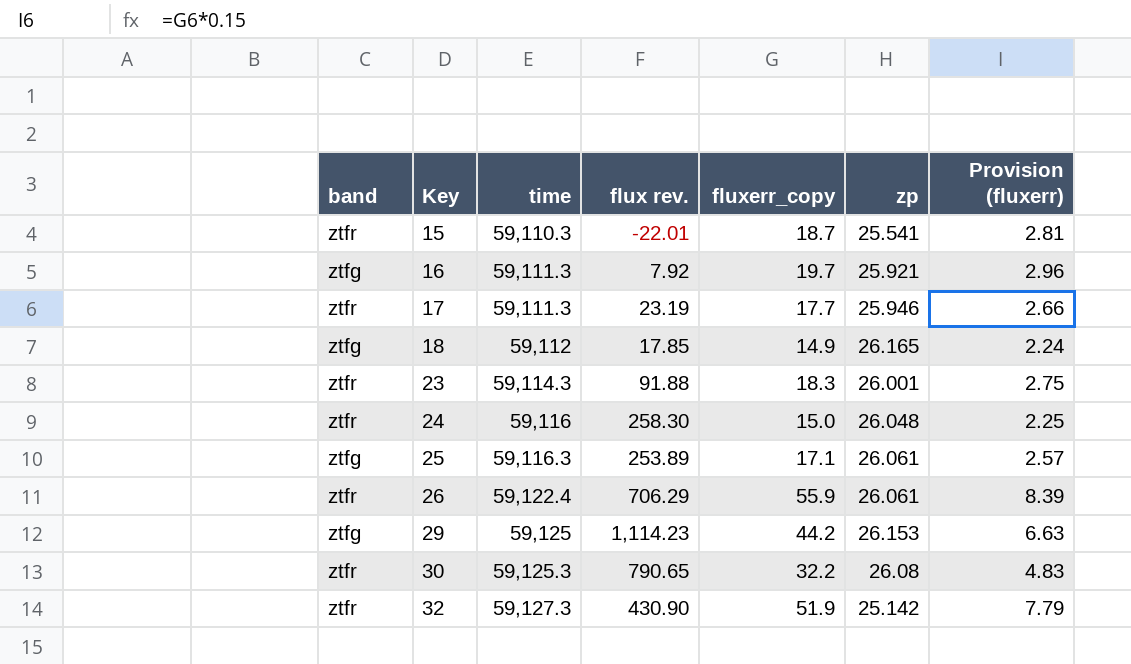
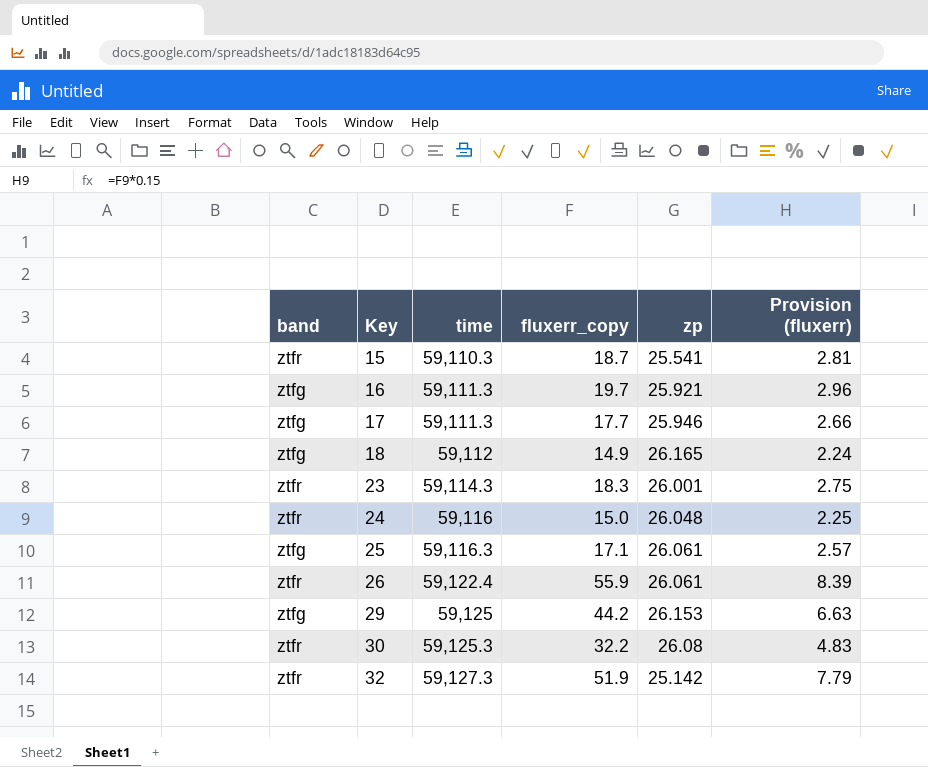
column flux rev. | position: 4 -> none
17 | band: ztfr -> ztfg

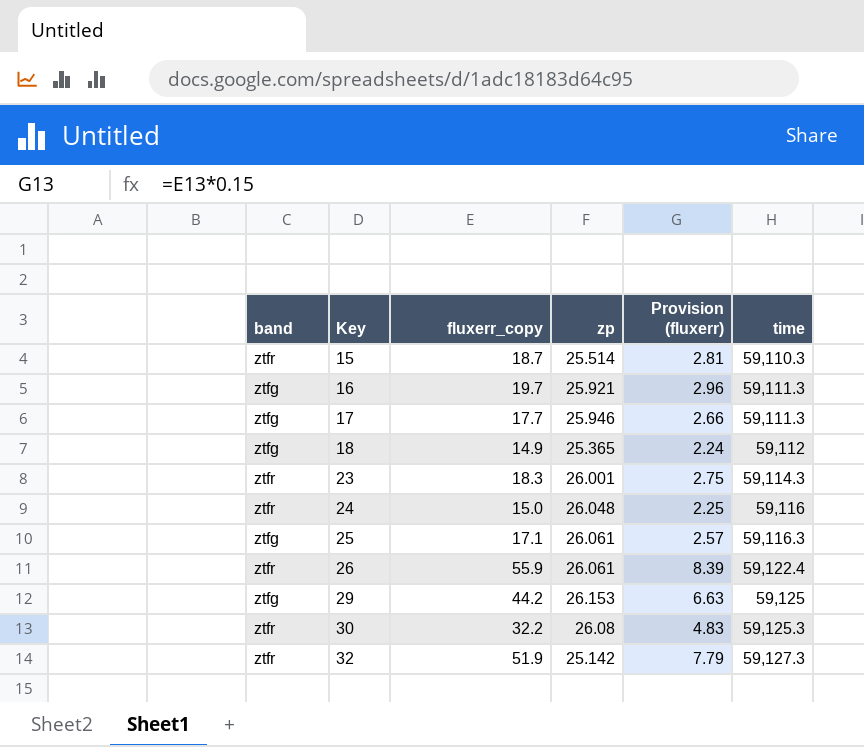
column time | position: 3 -> 6
15 | zp: 25.541 -> 25.514
18 | zp: 26.165 -> 25.365

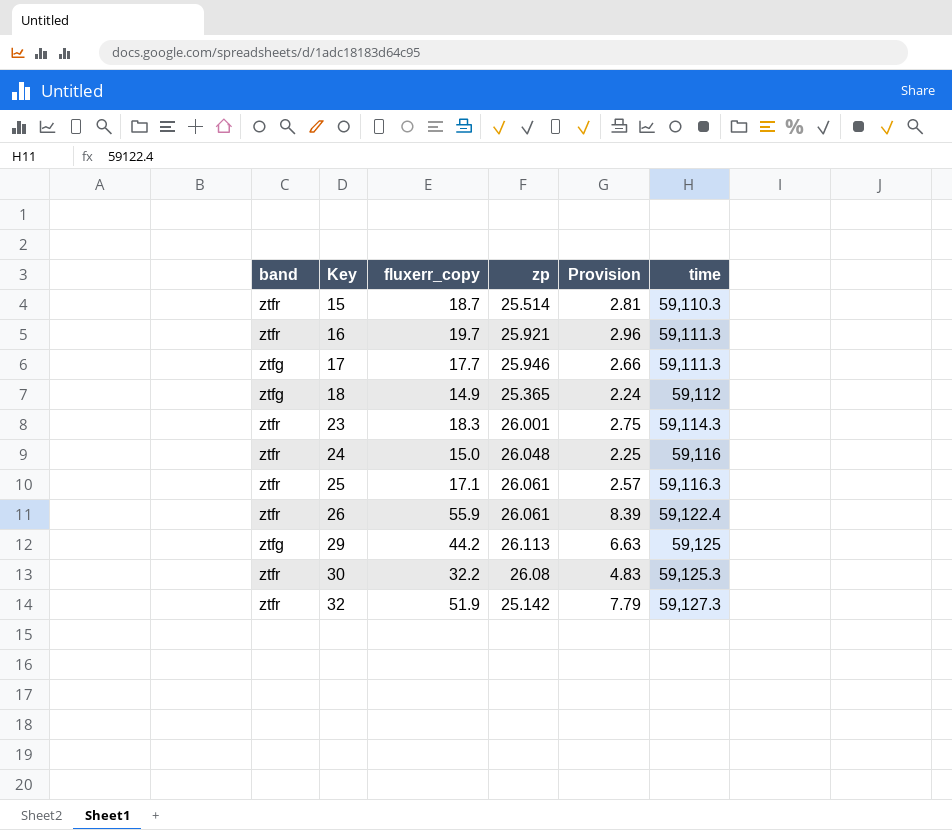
column name: Provision (fluxerr) -> Provision
16 | band: ztfg -> ztfr
25 | band: ztfg -> ztfr
29 | zp: 26.153 -> 26.113

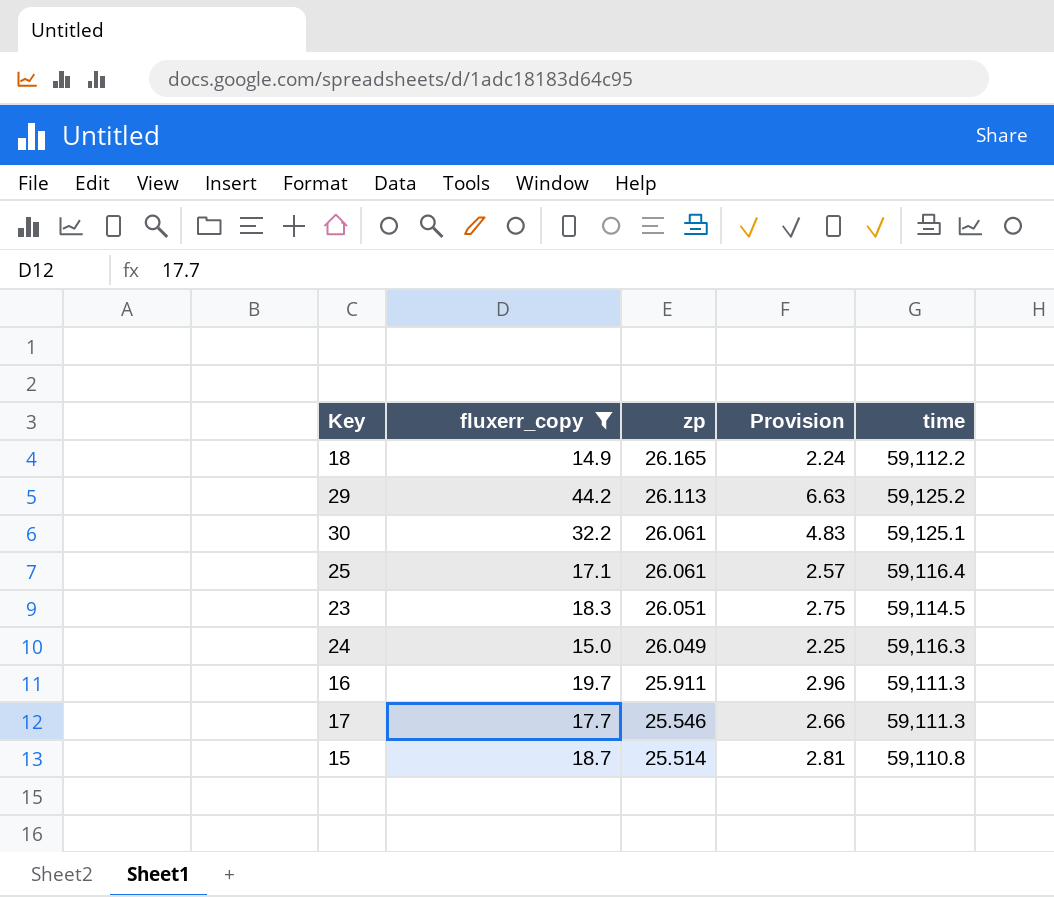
filter: none -> fluxerr_copy <= 44.2
row order: Key ascending -> zp descending
column band | position: 1 -> none
18 | zp: 25.365 -> 26.165
18 | time: 59,112 -> 59,112.2
29 | time: 59,125 -> 59,125.2
30 | zp: 26.08 -> 26.061
30 | time: 59,125.3 -> 59,125.1
25 | time: 59,116.3 -> 59,116.4
23 | zp: 26.001 -> 26.051
23 | time: 59,114.3 -> 59,114.5
24 | zp: 26.048 -> 26.049
24 | time: 59,116 -> 59,116.3
16 | zp: 25.921 -> 25.911
17 | zp: 25.946 -> 25.546
15 | time: 59,110.3 -> 59,110.8

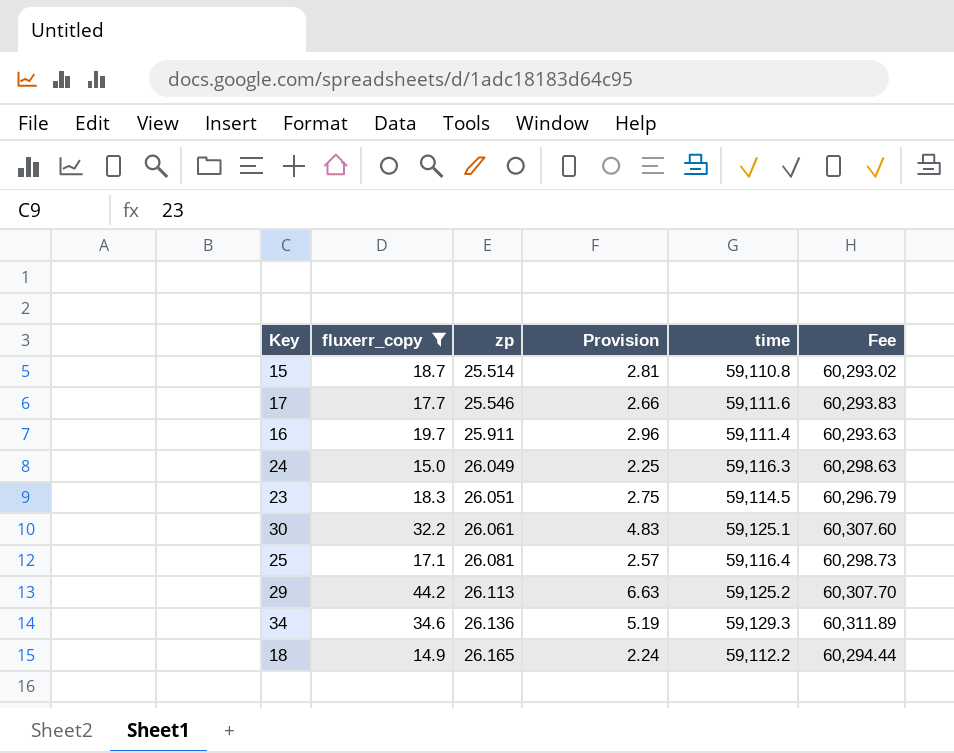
row order: zp descending -> zp ascending
column Fee | formula: none -> [time] * 1.02
17 | time: 59,111.3 -> 59,111.6
16 | time: 59,111.3 -> 59,111.4
25 | zp: 26.061 -> 26.081
row 34: none -> 34.6 | 26.136 | 5.19 | 59,129.3 | 60,311.89

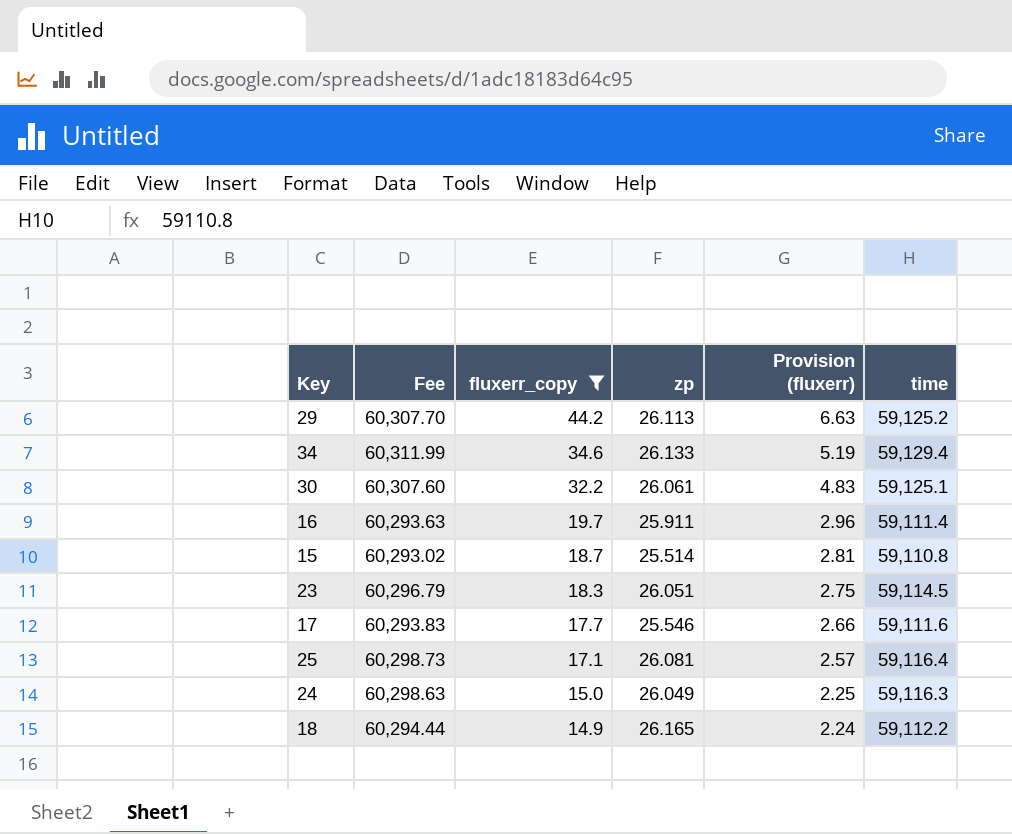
row order: zp ascending -> fluxerr_copy descending
column Fee | position: 6 -> 2
column name: Provision -> Provision (fluxerr)
34 | Fee: 60,311.89 -> 60,311.99
34 | zp: 26.136 -> 26.133
34 | time: 59,129.3 -> 59,129.4

